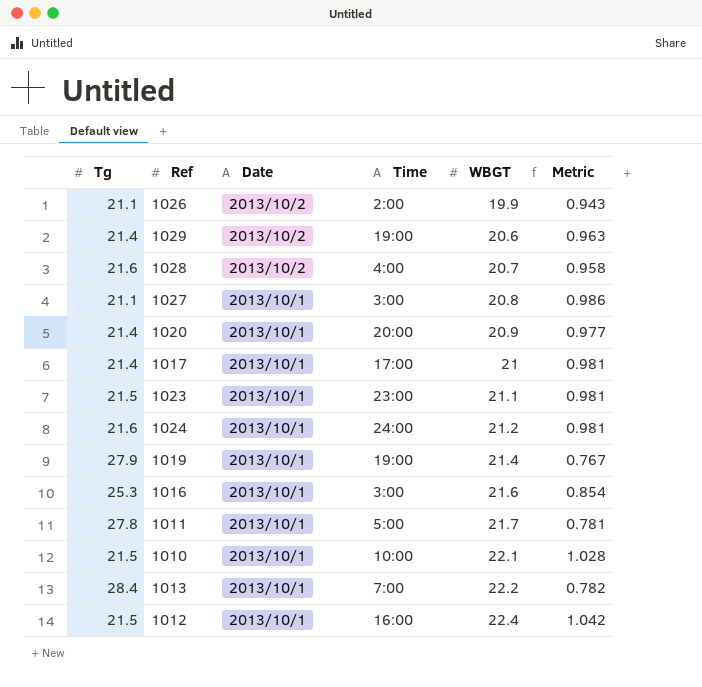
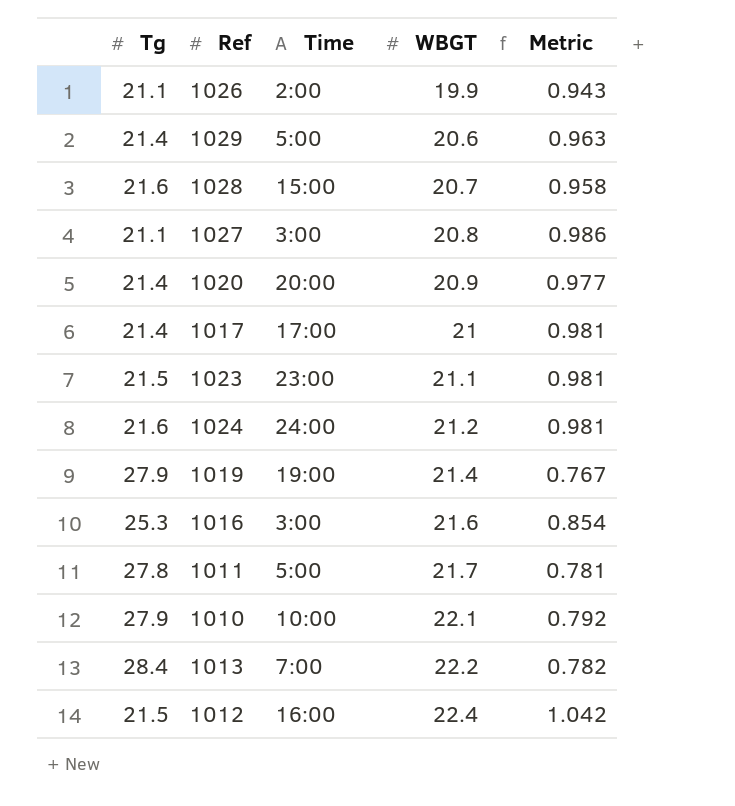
column Date | position: 3 -> none
1029 | Time: 19:00 -> 5:00
1028 | Time: 4:00 -> 15:00
1010 | Tg: 21.5 -> 27.9
1010 | Metric: 1.028 -> 0.792

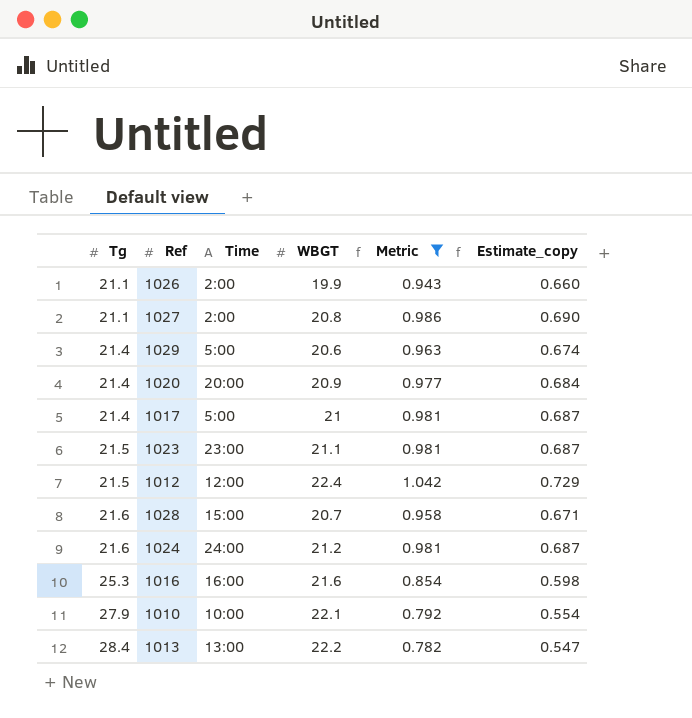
filter: none -> Metric >= 0.782
row order: WBGT ascending -> Tg ascending
column Estimate_copy | formula: none -> [Metric] * 0.7
1027 | Time: 3:00 -> 2:00
1017 | Time: 17:00 -> 5:00
1012 | Time: 16:00 -> 12:00
1016 | Time: 3:00 -> 16:00
1013 | Time: 7:00 -> 13:00

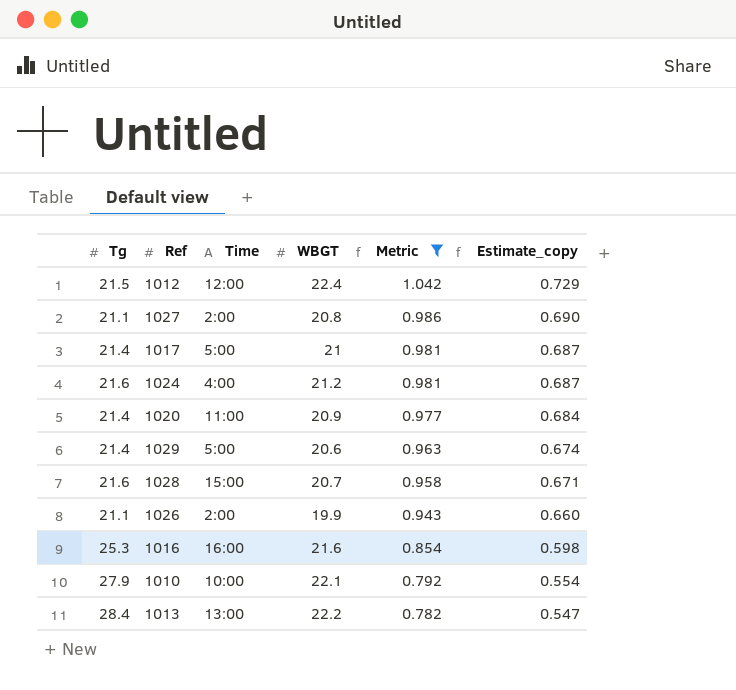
row order: Tg ascending -> Metric descending
row 1023: 21.5 | 23:00 | 21.1 | 0.981 | 0.687 -> none
1024 | Time: 24:00 -> 4:00
1020 | Time: 20:00 -> 11:00

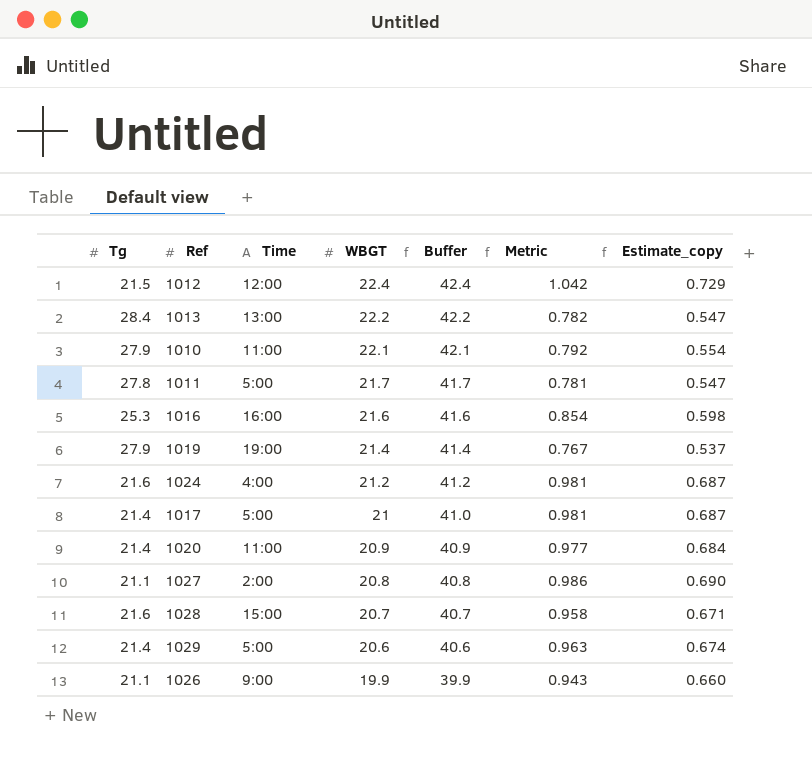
filter: Metric >= 0.782 -> none
row order: Metric descending -> WBGT descending
column Buffer | formula: none -> [WBGT] + 20
1010 | Time: 10:00 -> 11:00
1026 | Time: 2:00 -> 9:00

